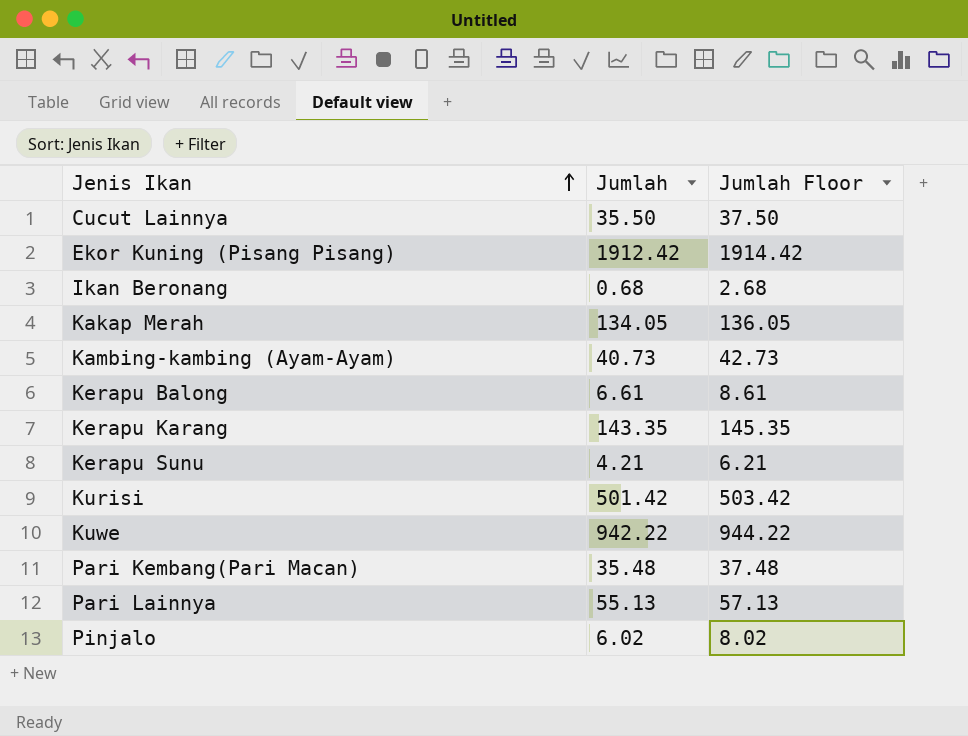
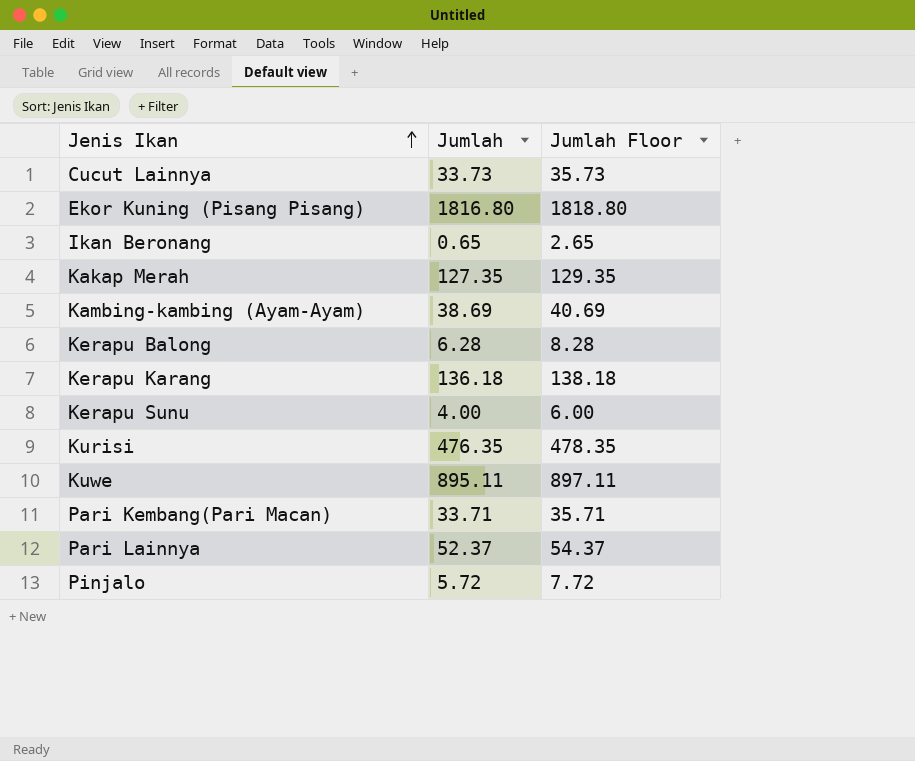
Cucut Lainnya | Jumlah: 35.50 -> 33.73
Cucut Lainnya | Jumlah Floor: 37.50 -> 35.73
Ekor Kuning (Pisang Pisang) | Jumlah: 1912.42 -> 1816.80
Ekor Kuning (Pisang Pisang) | Jumlah Floor: 1914.42 -> 1818.80
Ikan Beronang | Jumlah: 0.68 -> 0.65
Ikan Beronang | Jumlah Floor: 2.68 -> 2.65
Kakap Merah | Jumlah: 134.05 -> 127.35
Kakap Merah | Jumlah Floor: 136.05 -> 129.35
Kambing-kambing (Ayam-Ayam) | Jumlah: 40.73 -> 38.69
Kambing-kambing (Ayam-Ayam) | Jumlah Floor: 42.73 -> 40.69
Kerapu Balong | Jumlah: 6.61 -> 6.28
Kerapu Balong | Jumlah Floor: 8.61 -> 8.28
Kerapu Karang | Jumlah: 143.35 -> 136.18
Kerapu Karang | Jumlah Floor: 145.35 -> 138.18
Kerapu Sunu | Jumlah: 4.21 -> 4.00
Kerapu Sunu | Jumlah Floor: 6.21 -> 6.00
Kurisi | Jumlah: 501.42 -> 476.35
Kurisi | Jumlah Floor: 503.42 -> 478.35
Kuwe | Jumlah: 942.22 -> 895.11
Kuwe | Jumlah Floor: 944.22 -> 897.11
Pari Kembang(Pari Macan) | Jumlah: 35.48 -> 33.71
Pari Kembang(Pari Macan) | Jumlah Floor: 37.48 -> 35.71
Pari Lainnya | Jumlah: 55.13 -> 52.37
Pari Lainnya | Jumlah Floor: 57.13 -> 54.37
Pinjalo | Jumlah: 6.02 -> 5.72
Pinjalo | Jumlah Floor: 8.02 -> 7.72

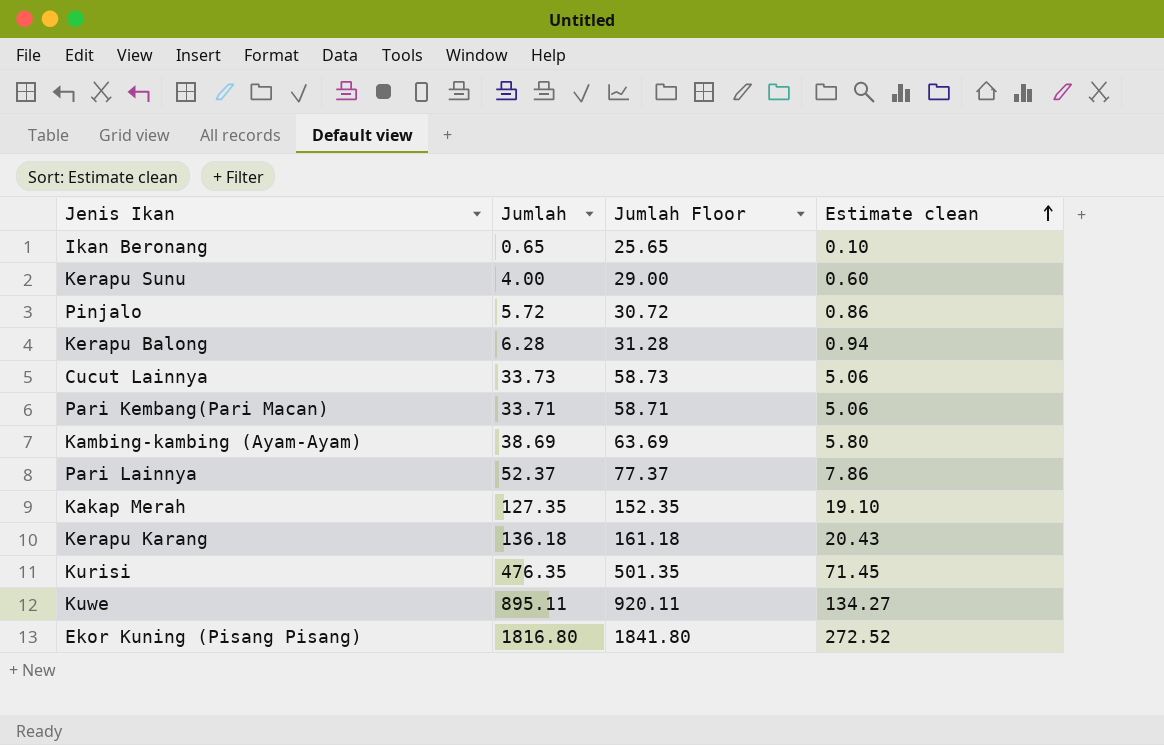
row order: Jenis Ikan ascending -> Estimate clean ascending
column Jumlah Floor | formula: [Jumlah] + 2 -> [Jumlah] + 25
column Estimate clean | formula: none -> [Jumlah] * 0.15

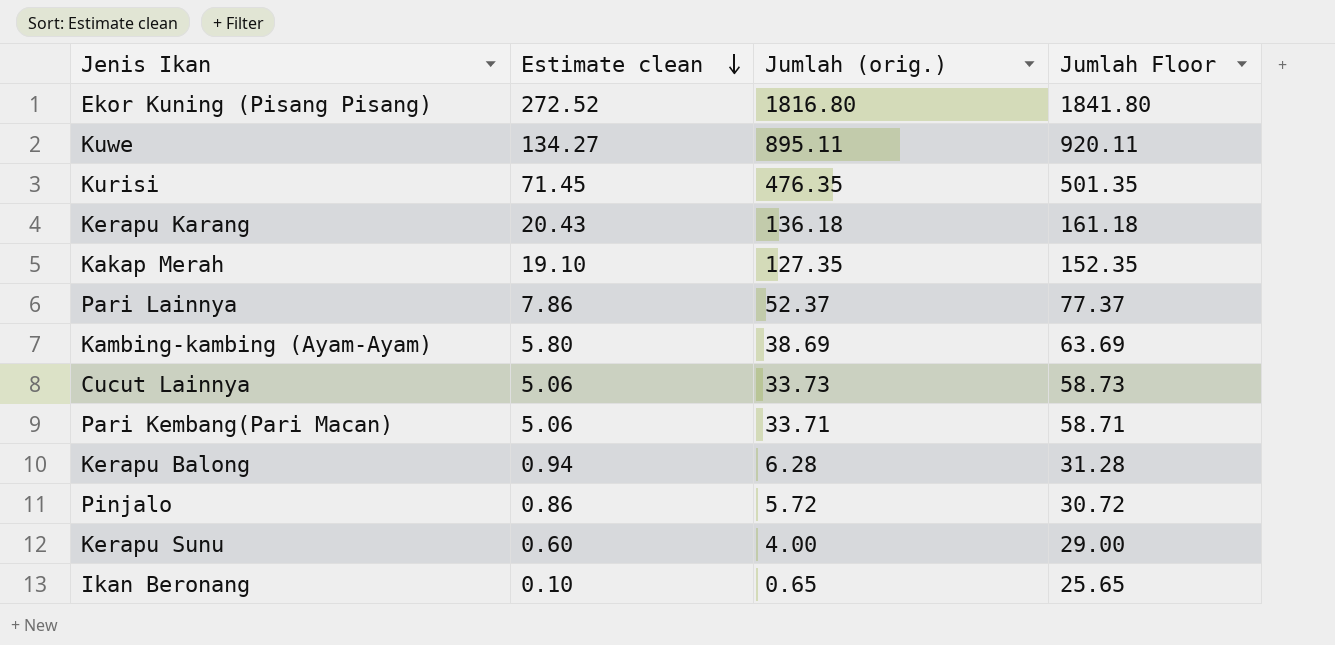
row order: Estimate clean ascending -> Estimate clean descending
column Estimate clean | position: 4 -> 2
column name: Jumlah -> Jumlah (orig.)

